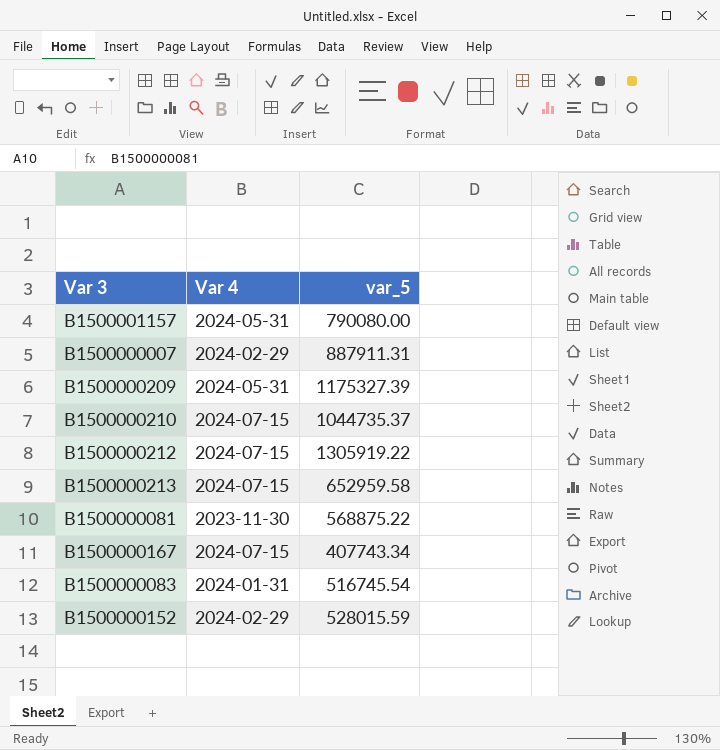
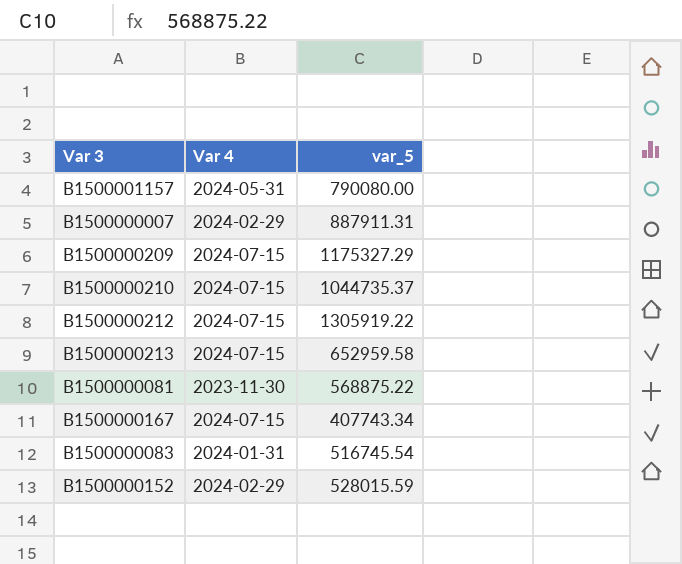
B1500000209 | Var 4: 2024-05-31 -> 2024-07-15
B1500000209 | var_5: 1175327.39 -> 1175327.29

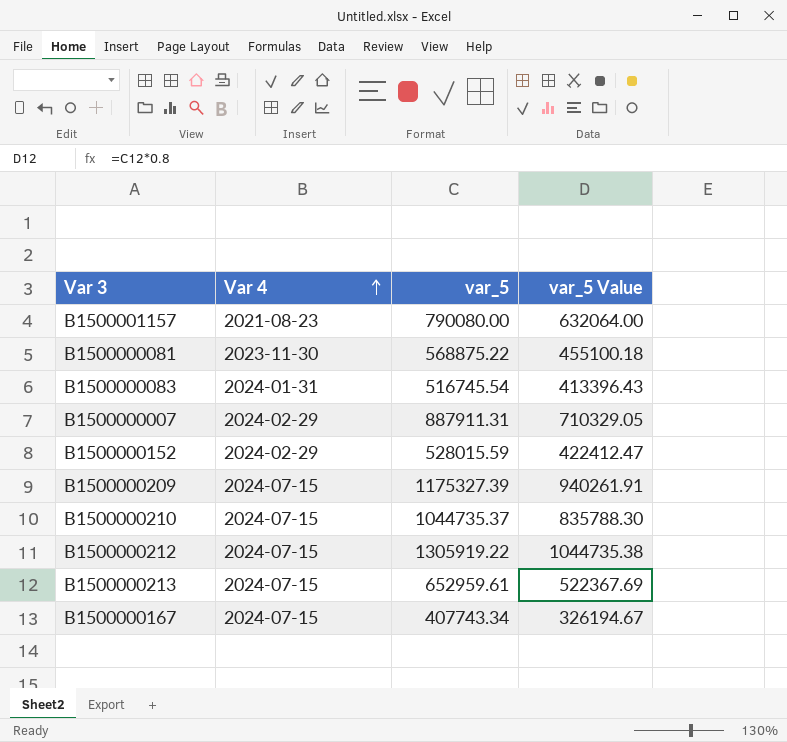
row order: none -> Var 4 ascending
column var_5 Value | formula: none -> [var_5] * 0.8
B1500001157 | Var 4: 2024-05-31 -> 2021-08-23
B1500000209 | var_5: 1175327.29 -> 1175327.39
B1500000213 | var_5: 652959.58 -> 652959.61

